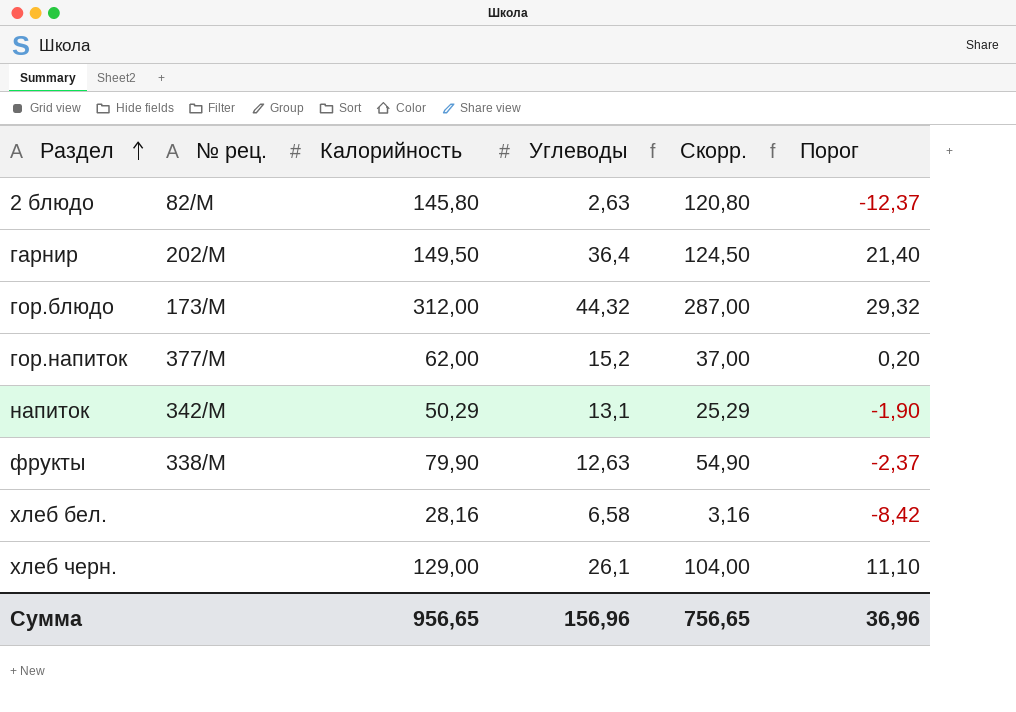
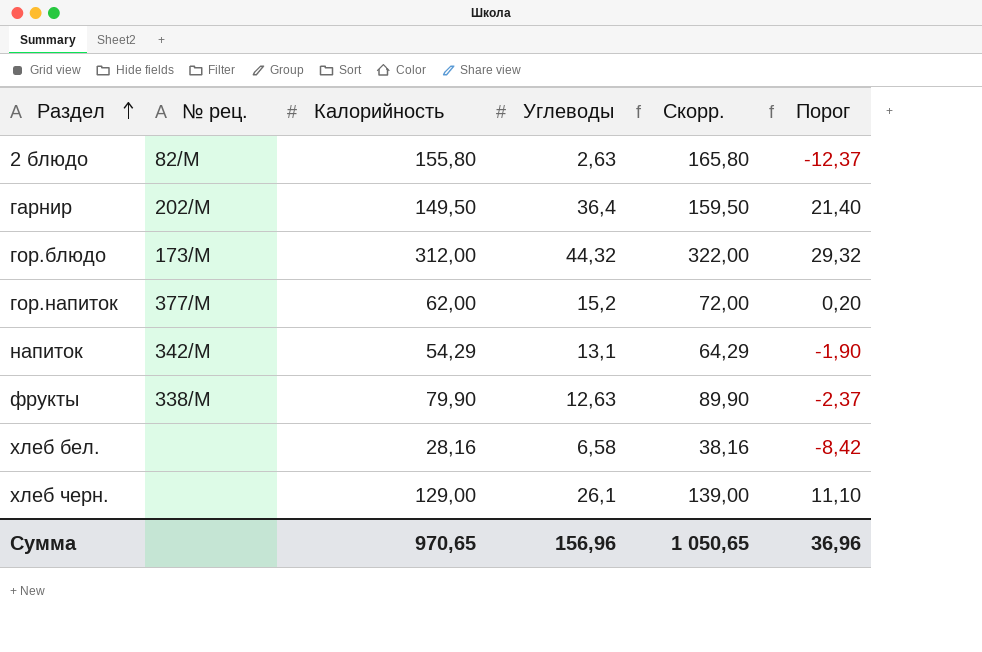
column Скорр. | formula: [Калорийность] - 25 -> [Калорийность] + 10
2 блюдо | Калорийность: 145,80 -> 155,80
напиток | Калорийность: 50,29 -> 54,29
Сумма | Калорийность: 956,65 -> 970,65
Сумма | Скорр.: 756,65 -> 1 050,65

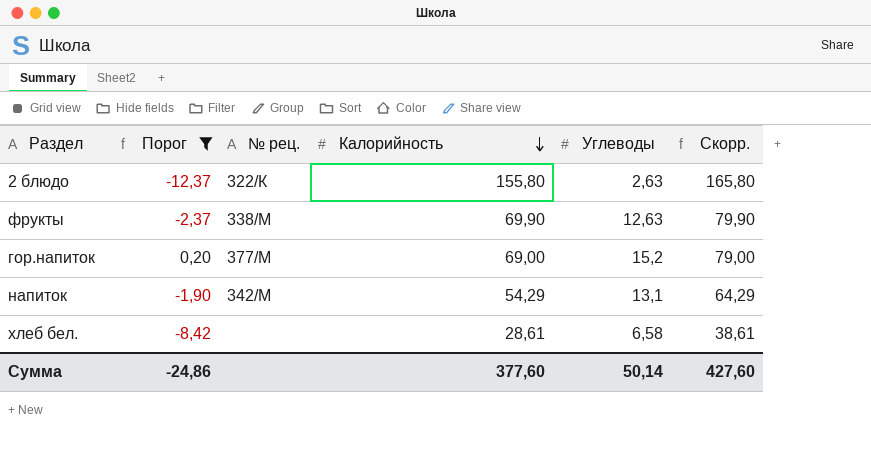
filter: none -> Порог <= 0,20
row order: Раздел ascending -> Калорийность descending
column Порог | position: 6 -> 2
2 блюдо | № рец.: 82/М -> 322/К
фрукты | Калорийность: 79,90 -> 69,90
фрукты | Скорр.: 89,90 -> 79,90
гор.напиток | Калорийность: 62,00 -> 69,00
гор.напиток | Скорр.: 72,00 -> 79,00
хлеб бел. | Калорийность: 28,16 -> 28,61
хлеб бел. | Скорр.: 38,16 -> 38,61
Сумма | Порог: 36,96 -> -24,86
Сумма | Калорийность: 970,65 -> 377,60
Сумма | Углеводы: 156,96 -> 50,14
Сумма | Скорр.: 1 050,65 -> 427,60

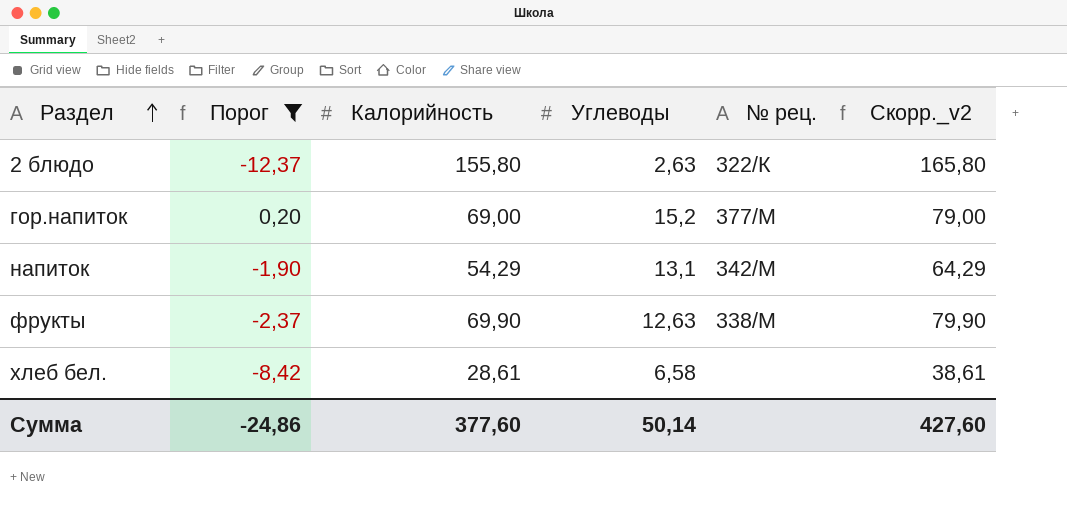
row order: Калорийность descending -> Раздел ascending
column № рец. | position: 3 -> 5
column name: Скорр. -> Скорр._v2

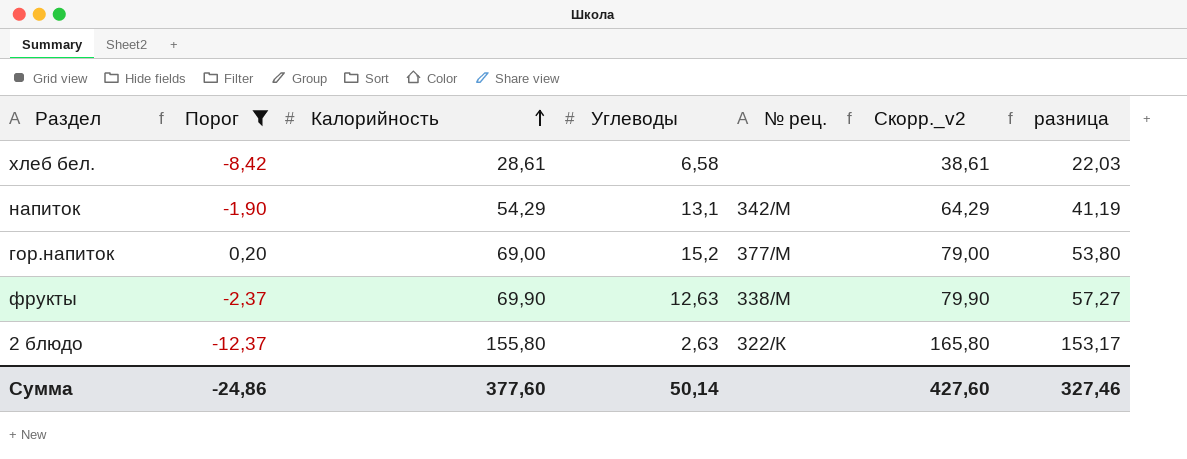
row order: Раздел ascending -> Калорийность ascending
column разница | formula: none -> [Калорийность] - [Углеводы]

